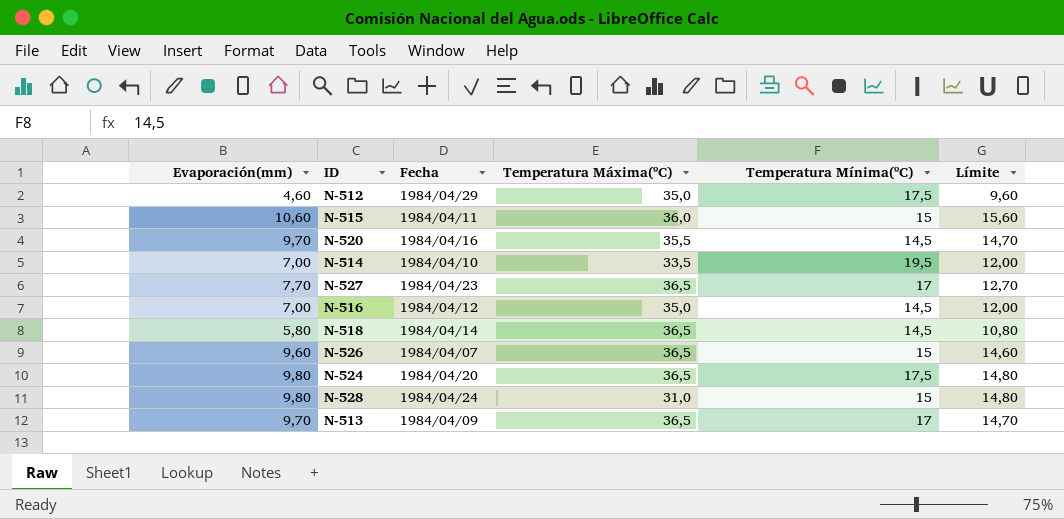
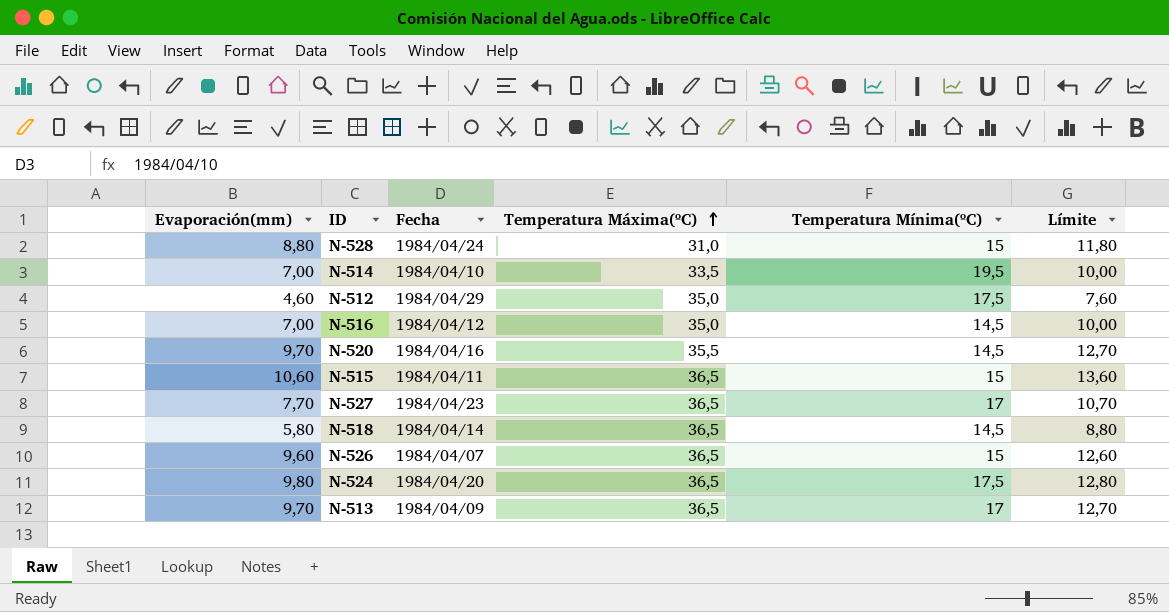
row order: none -> Temperatura Máxima(ºC) ascending
column Límite | formula: [Evaporación(mm)] + 5 -> [Evaporación(mm)] + 3
N-528 | Evaporación(mm): 9,80 -> 8,80
N-515 | Temperatura Máxima(ºC): 36,0 -> 36,5

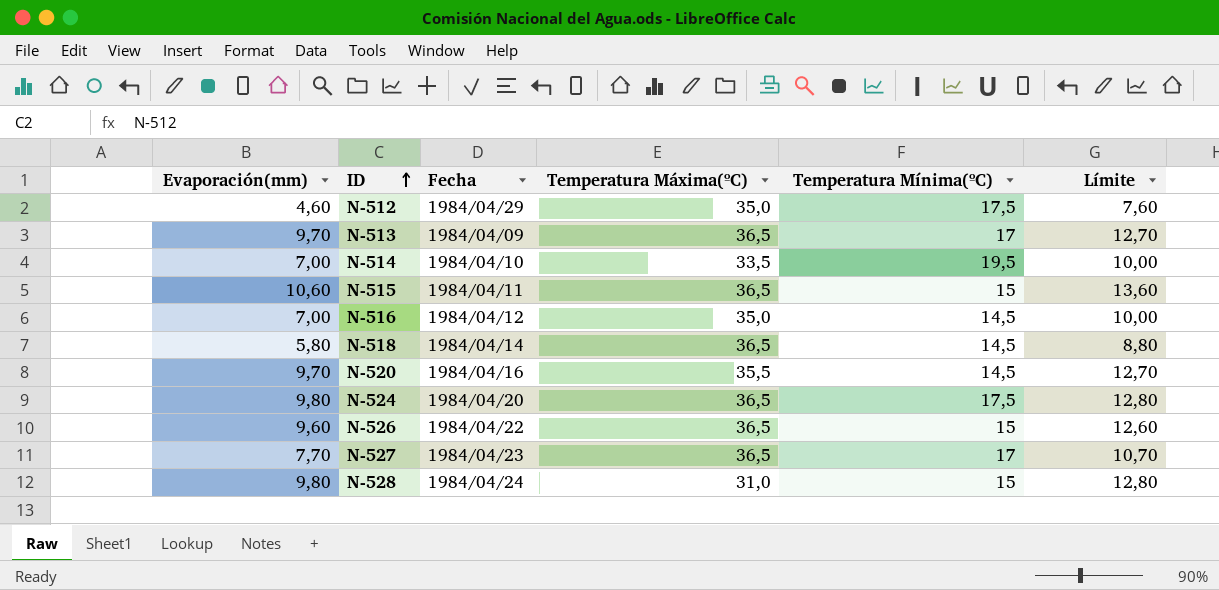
row order: Temperatura Máxima(ºC) ascending -> ID ascending
N-526 | Fecha: 1984/04/07 -> 1984/04/22
N-528 | Evaporación(mm): 8,80 -> 9,80
N-528 | Límite: 11,80 -> 12,80

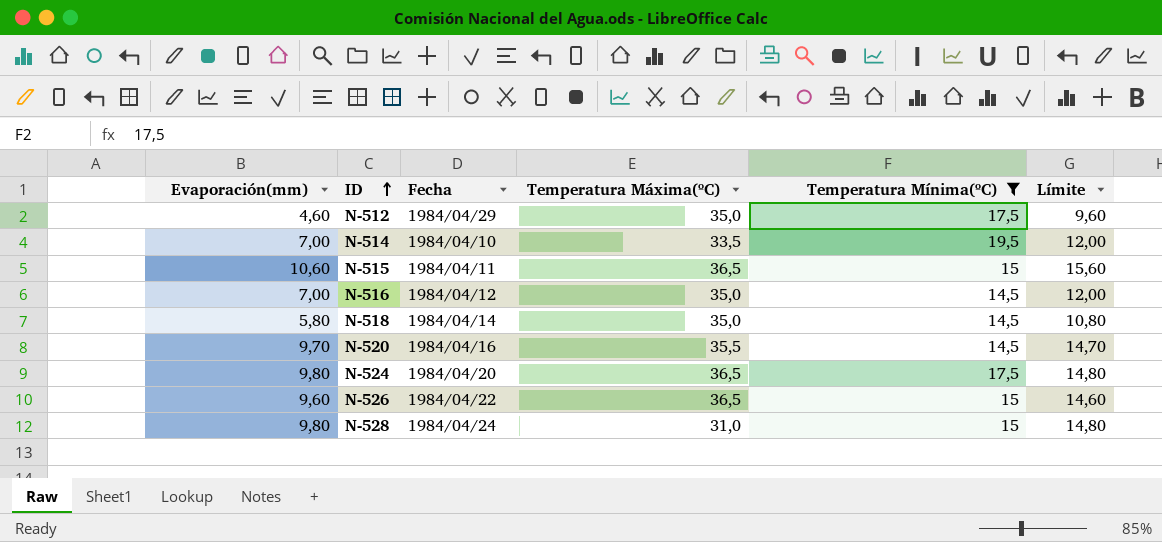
filter: none -> Temperatura Mínima(ºC) != 17
column Límite | formula: [Evaporación(mm)] + 3 -> [Evaporación(mm)] + 5
N-518 | Temperatura Máxima(ºC): 36,5 -> 35,0

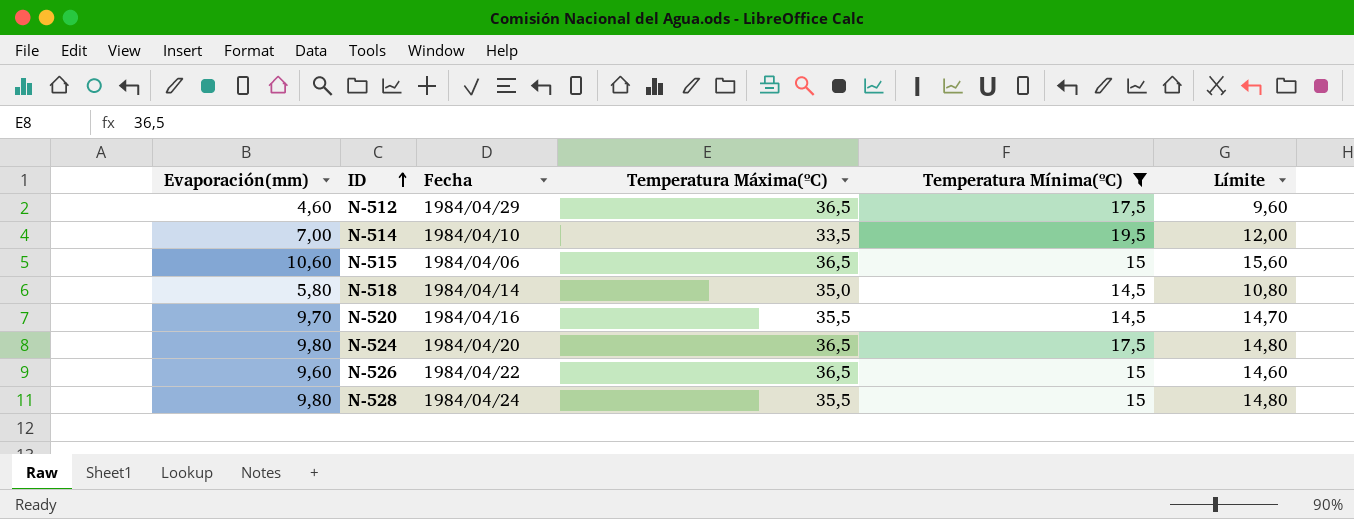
row N-516: 7,00 | 1984/04/12 | 35,0 | 14,5 | 12,00 -> none
N-512 | Temperatura Máxima(ºC): 35,0 -> 36,5
N-515 | Fecha: 1984/04/11 -> 1984/04/06
N-528 | Temperatura Máxima(ºC): 31,0 -> 35,5

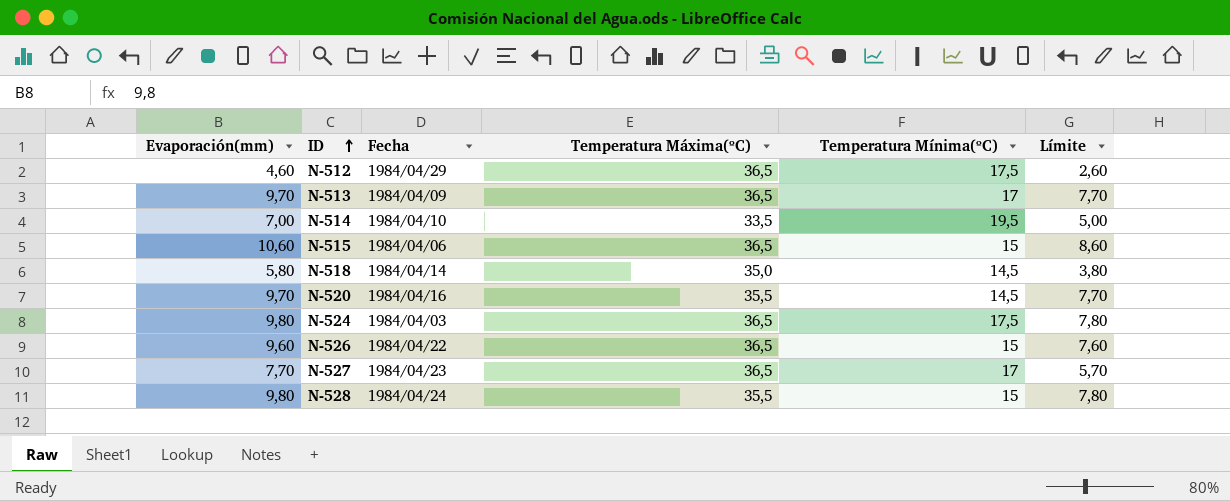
filter: Temperatura Mínima(ºC) != 17 -> none
column Límite | formula: [Evaporación(mm)] + 5 -> [Evaporación(mm)] - 2
N-524 | Fecha: 1984/04/20 -> 1984/04/03

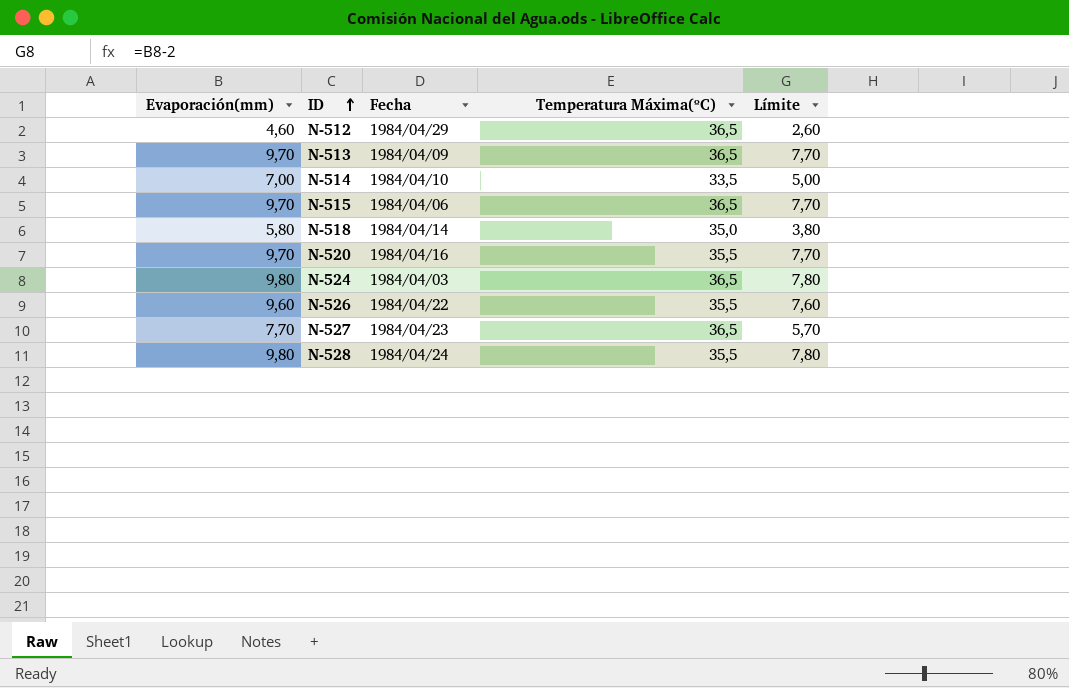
column Temperatura Mínima(ºC) | position: 5 -> none
N-515 | Evaporación(mm): 10,60 -> 9,70
N-515 | Límite: 8,60 -> 7,70
N-526 | Temperatura Máxima(ºC): 36,5 -> 35,5

